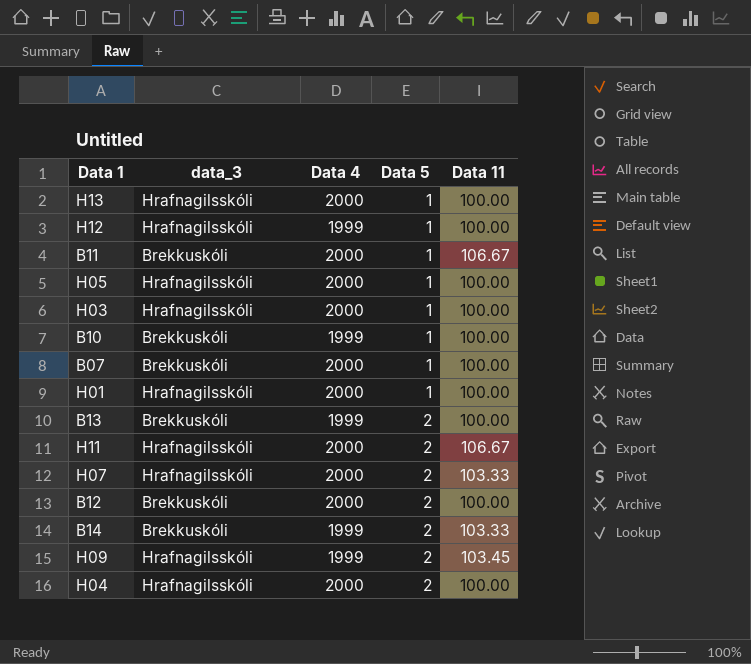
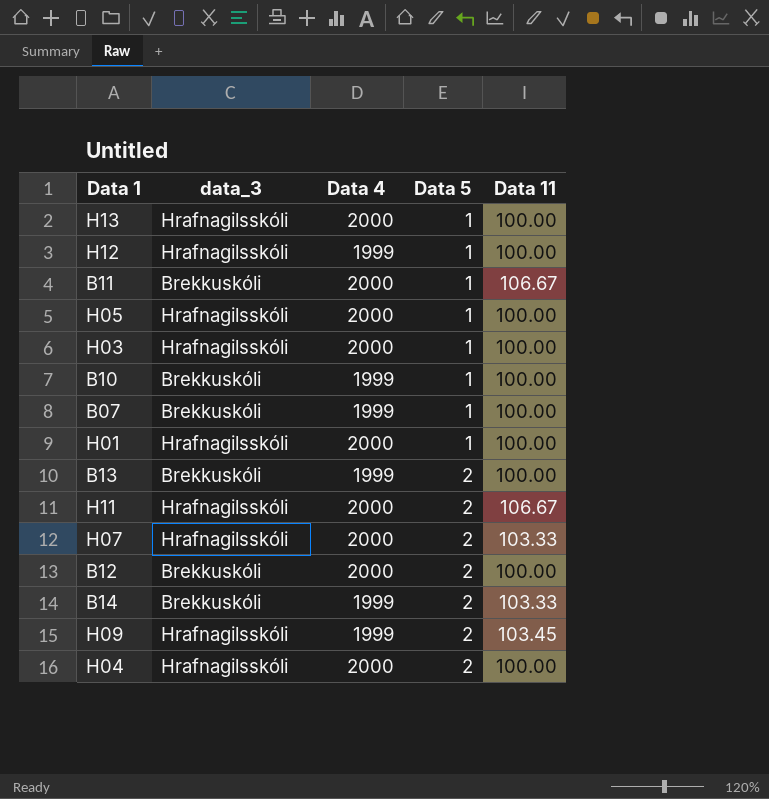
B07 | Data 4: 2000 -> 1999

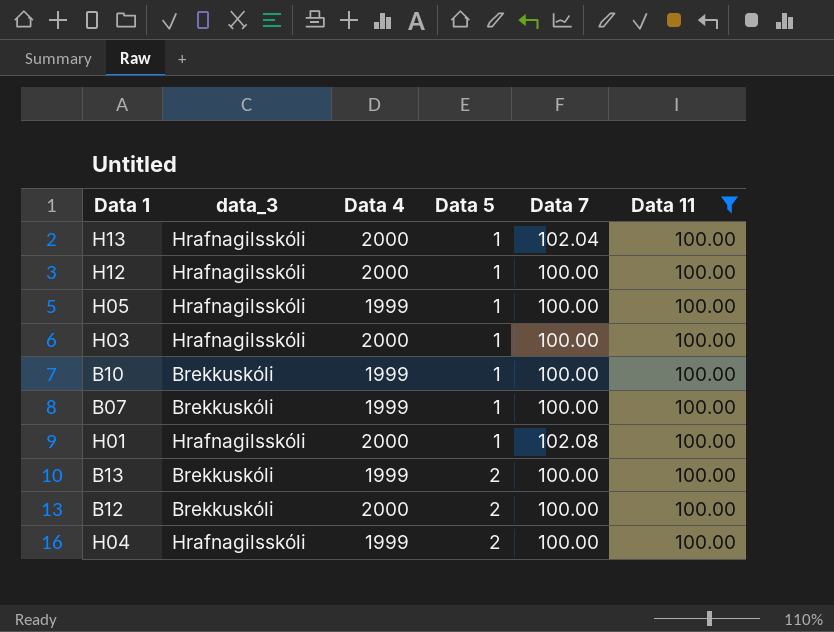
filter: none -> Data 11 = 100.00
column Data 7 | position: none -> 5
H12 | Data 4: 1999 -> 2000
H05 | Data 4: 2000 -> 1999
H04 | Data 4: 2000 -> 1999

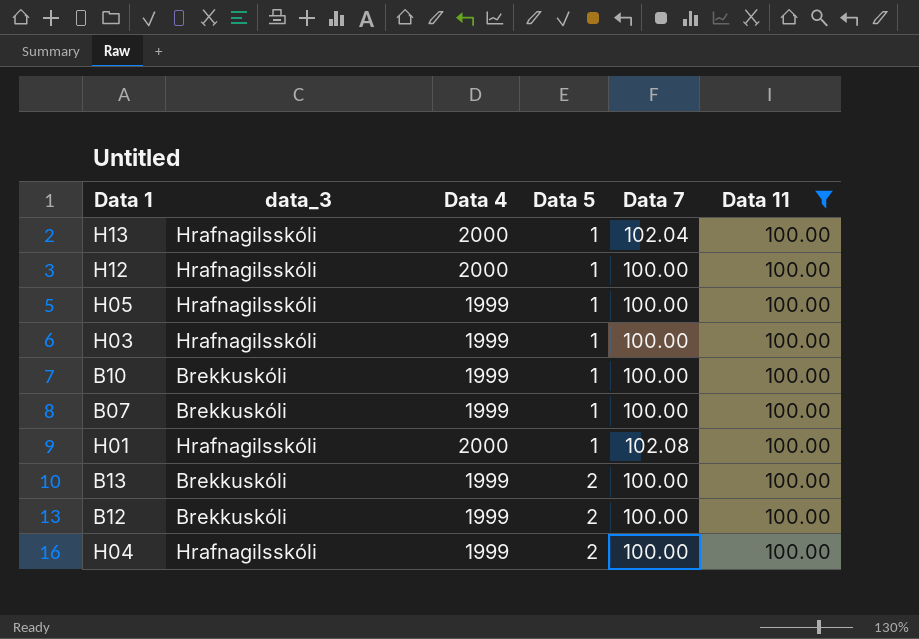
H03 | Data 4: 2000 -> 1999
B12 | Data 4: 2000 -> 1999

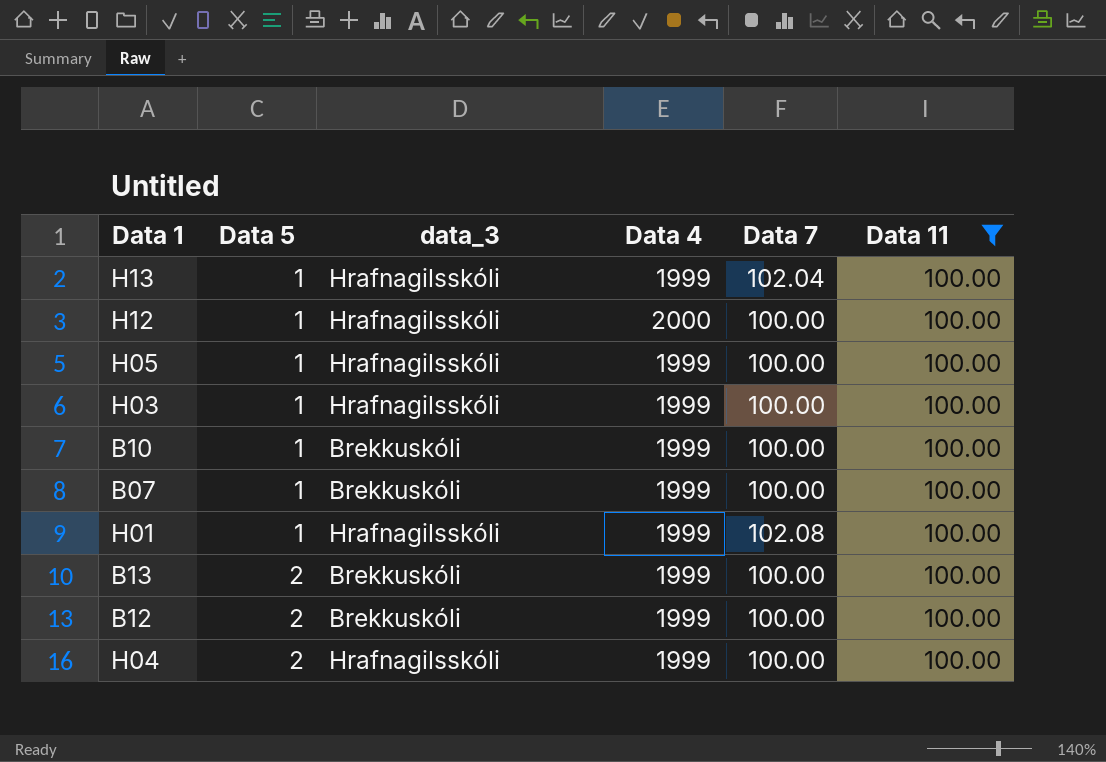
column Data 5 | position: 4 -> 2
H13 | Data 4: 2000 -> 1999
H01 | Data 4: 2000 -> 1999

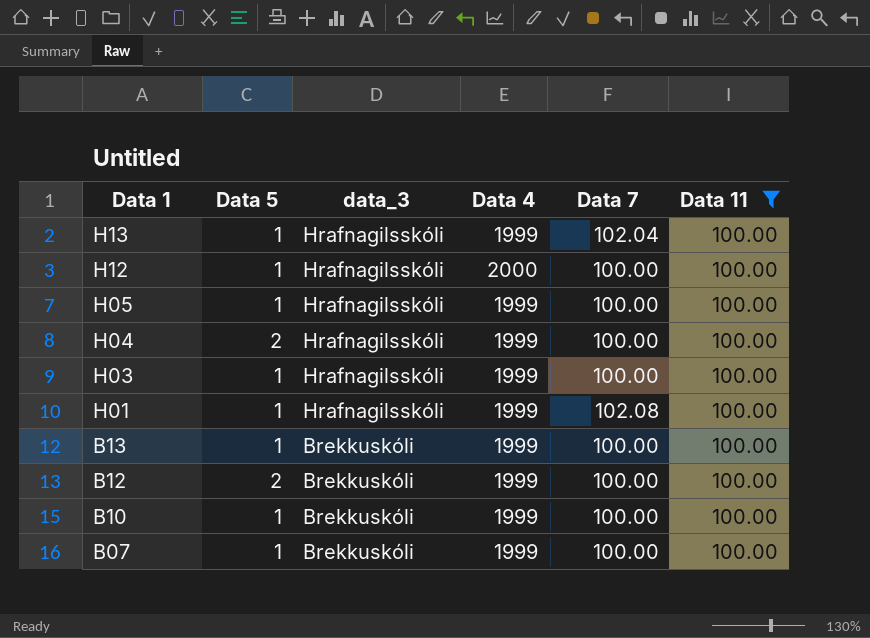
row order: Data 5 ascending -> Data 1 descending
B13 | Data 5: 2 -> 1

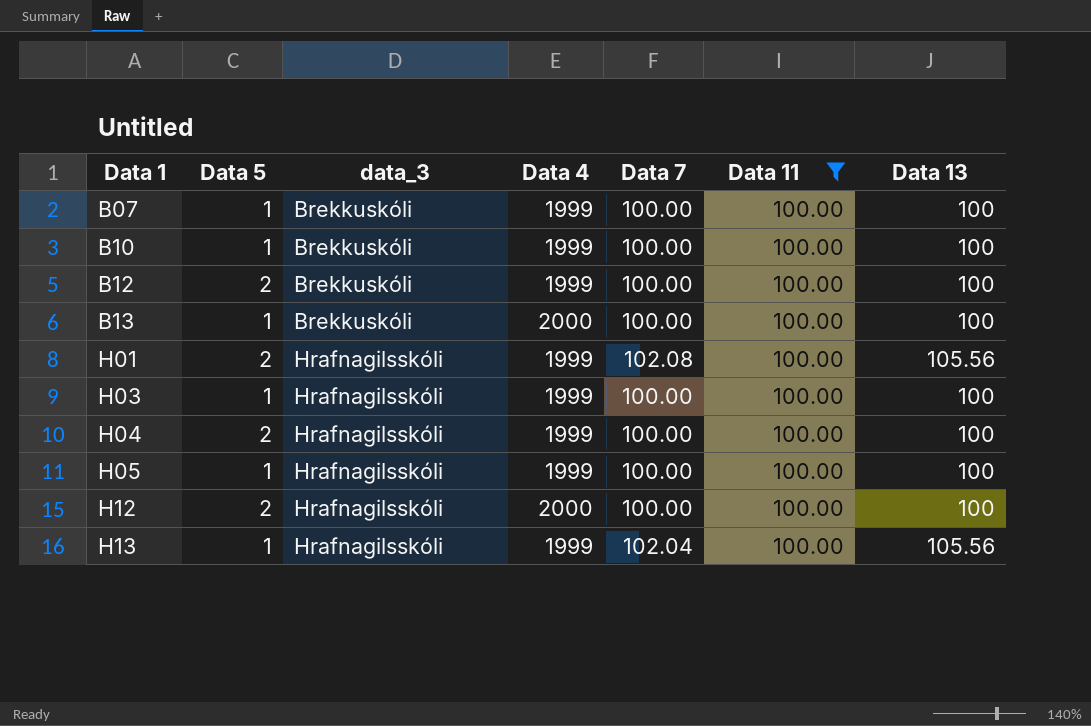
row order: Data 1 descending -> Data 1 ascending
column Data 13 | position: none -> 7
B13 | Data 4: 1999 -> 2000
H01 | Data 5: 1 -> 2
H12 | Data 5: 1 -> 2

